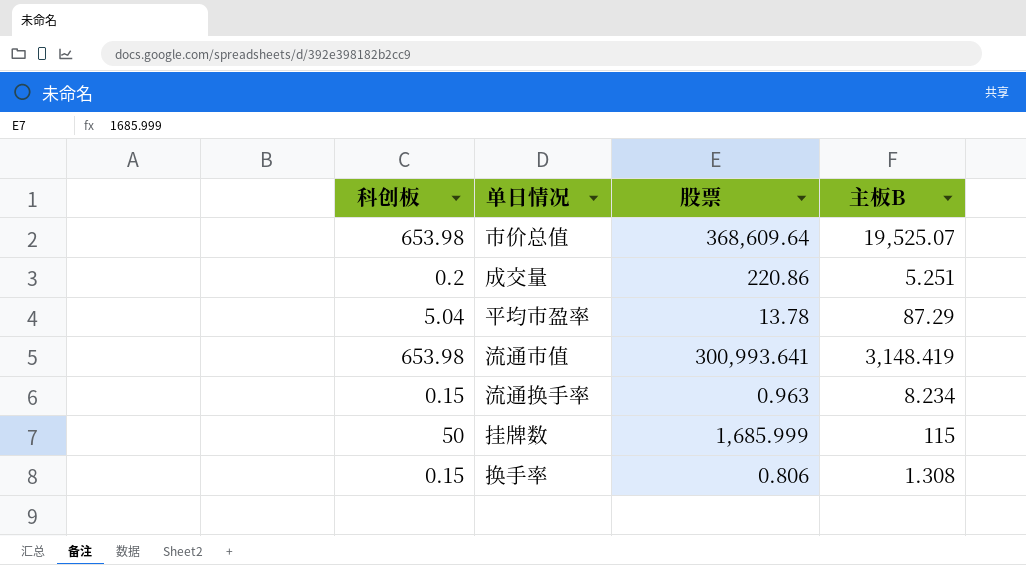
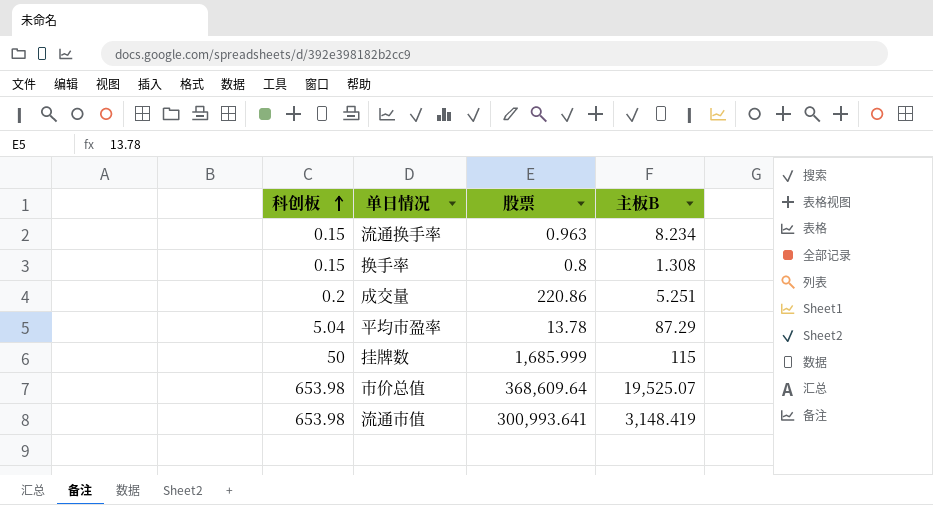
row order: none -> 科创板 ascending
换手率 | 股票: 0.806 -> 0.8

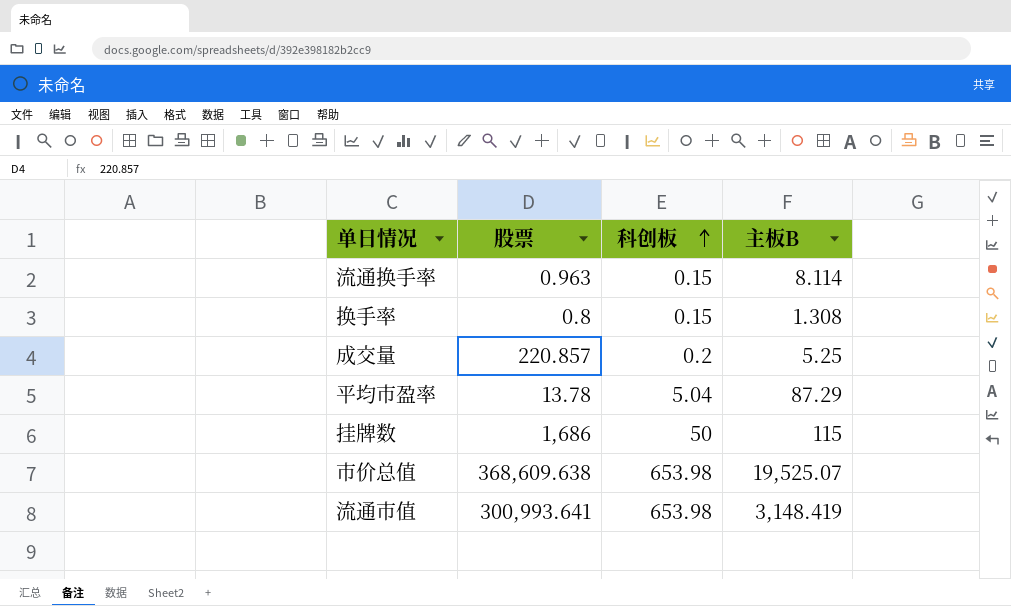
column 科创板 | position: 1 -> 3
流通换手率 | 主板B: 8.234 -> 8.114
成交量 | 股票: 220.86 -> 220.857
成交量 | 主板B: 5.251 -> 5.25
挂牌数 | 股票: 1,685.999 -> 1,686
市价总值 | 股票: 368,609.64 -> 368,609.638

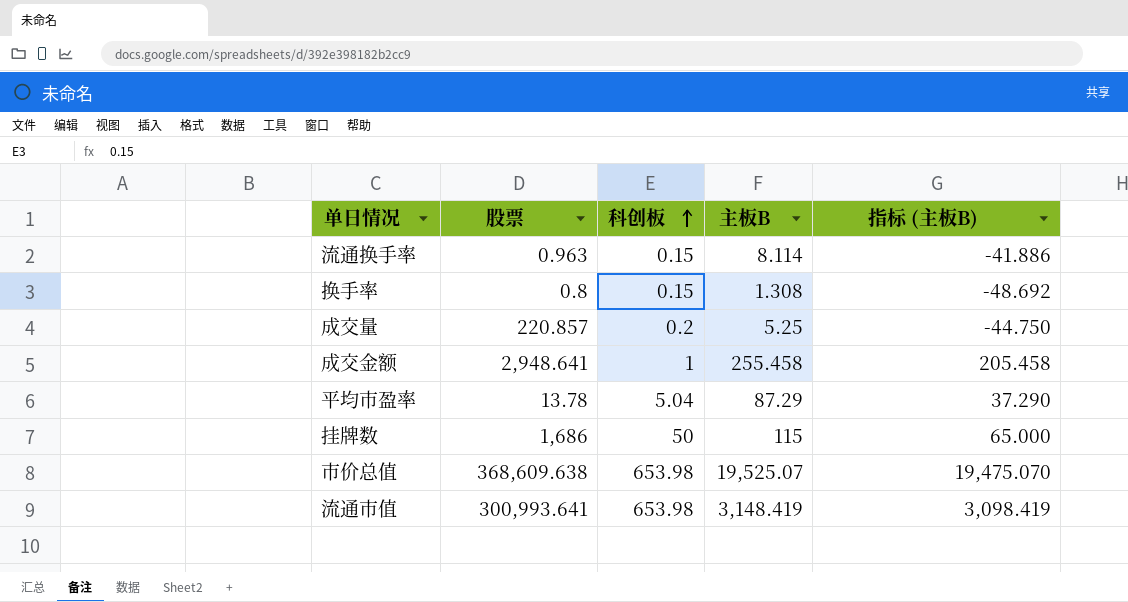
column 指标 (主板B) | formula: none -> [主板B] - 50
row 成交金额: none -> 2,948.641 | 1 | 255.458 | 205.458

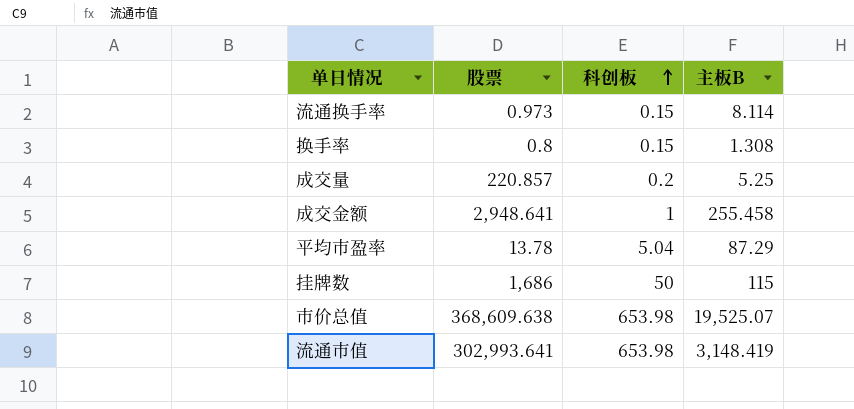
column 指标 (主板B) | formula: [主板B] - 50 -> none
流通换手率 | 股票: 0.963 -> 0.973
流通市值 | 股票: 300,993.641 -> 302,993.641

